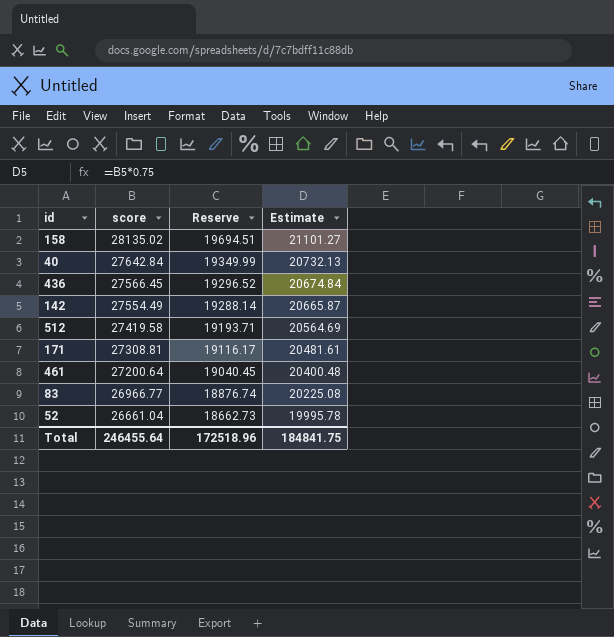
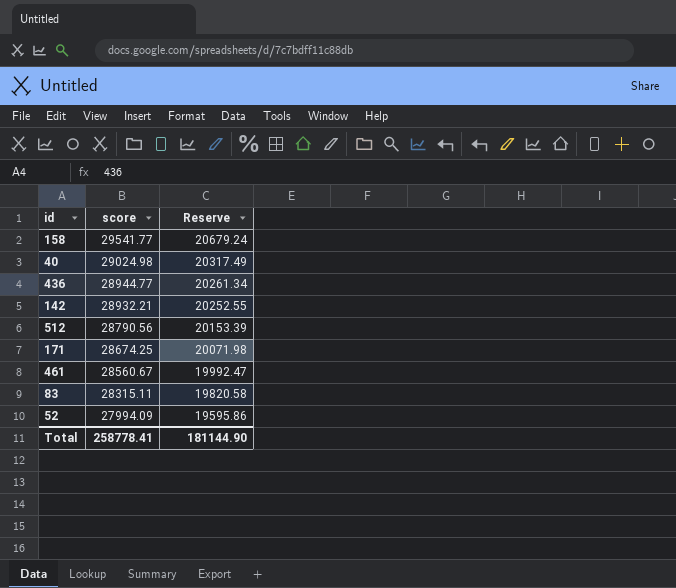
column Estimate | formula: [score] * 0.75 -> none
158 | score: 28135.02 -> 29541.77
158 | Reserve: 19694.51 -> 20679.24
40 | score: 27642.84 -> 29024.98
40 | Reserve: 19349.99 -> 20317.49
436 | score: 27566.45 -> 28944.77
436 | Reserve: 19296.52 -> 20261.34
142 | score: 27554.49 -> 28932.21
142 | Reserve: 19288.14 -> 20252.55
512 | score: 27419.58 -> 28790.56
512 | Reserve: 19193.71 -> 20153.39
171 | score: 27308.81 -> 28674.25
171 | Reserve: 19116.17 -> 20071.98
461 | score: 27200.64 -> 28560.67
461 | Reserve: 19040.45 -> 19992.47
83 | score: 26966.77 -> 28315.11
83 | Reserve: 18876.74 -> 19820.58
52 | score: 26661.04 -> 27994.09
52 | Reserve: 18662.73 -> 19595.86
Total | score: 246455.64 -> 258778.41
Total | Reserve: 172518.96 -> 181144.90

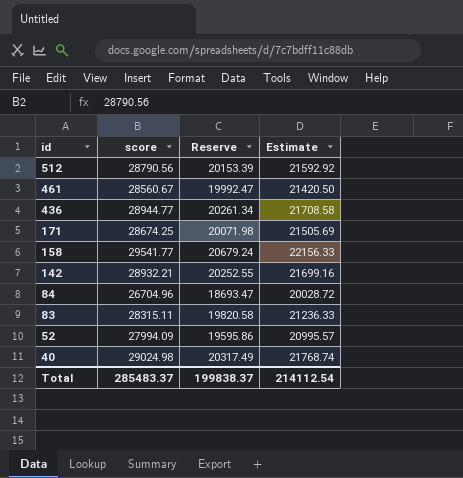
row order: score descending -> id descending
column Estimate | formula: none -> [score] * 0.75
row 84: none -> 26704.96 | 18693.47 | 20028.72
Total | score: 258778.41 -> 285483.37
Total | Reserve: 181144.90 -> 199838.37

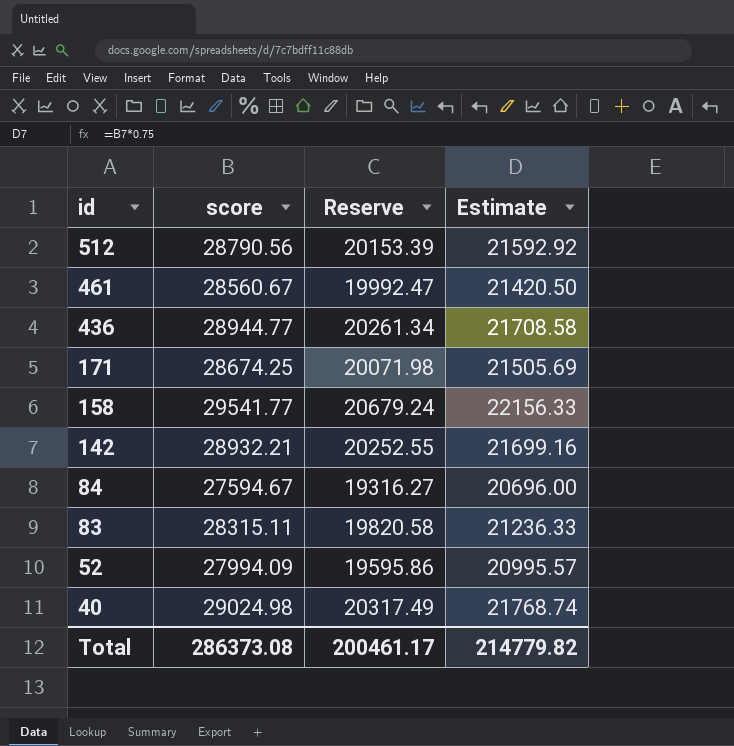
84 | score: 26704.96 -> 27594.67
84 | Reserve: 18693.47 -> 19316.27
84 | Estimate: 20028.72 -> 20696.00
Total | score: 285483.37 -> 286373.08
Total | Reserve: 199838.37 -> 200461.17
Total | Estimate: 214112.54 -> 214779.82

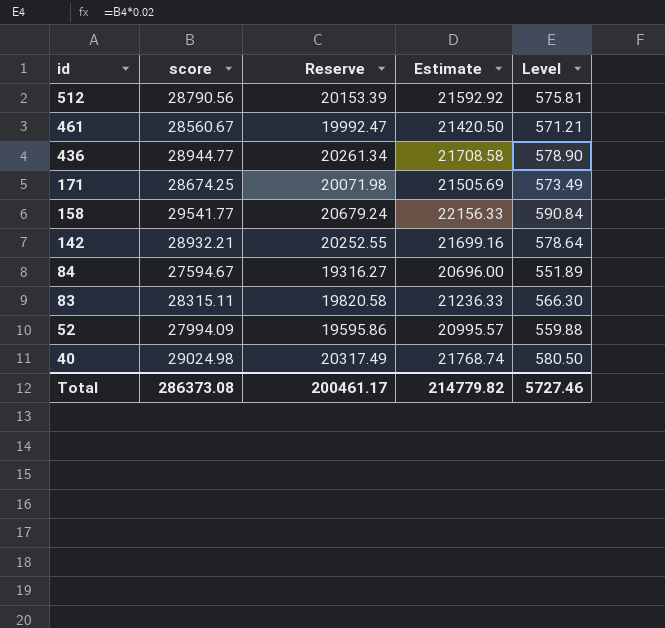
column Level | formula: none -> [score] * 0.02

